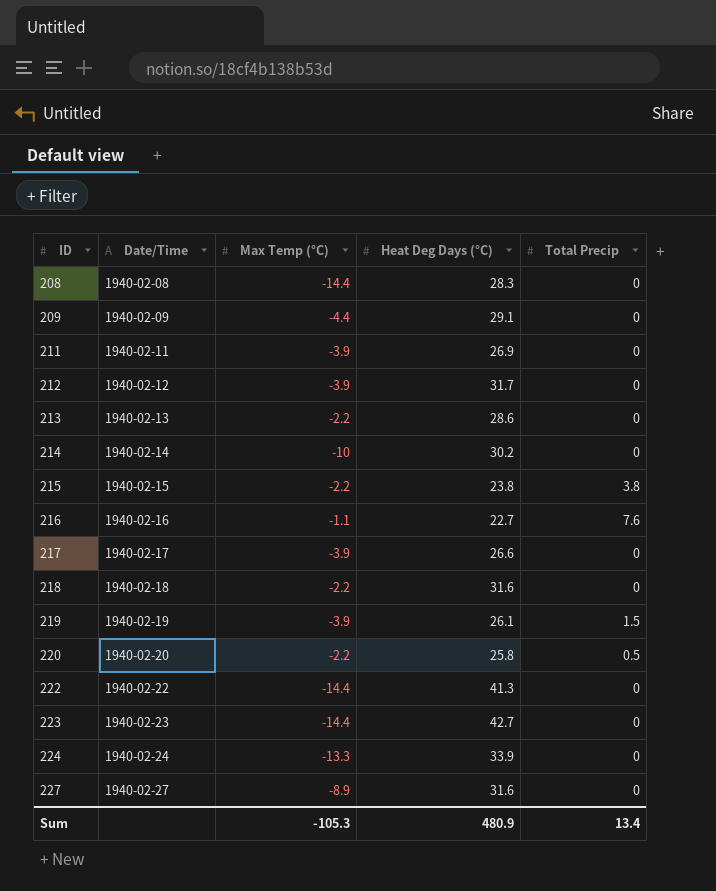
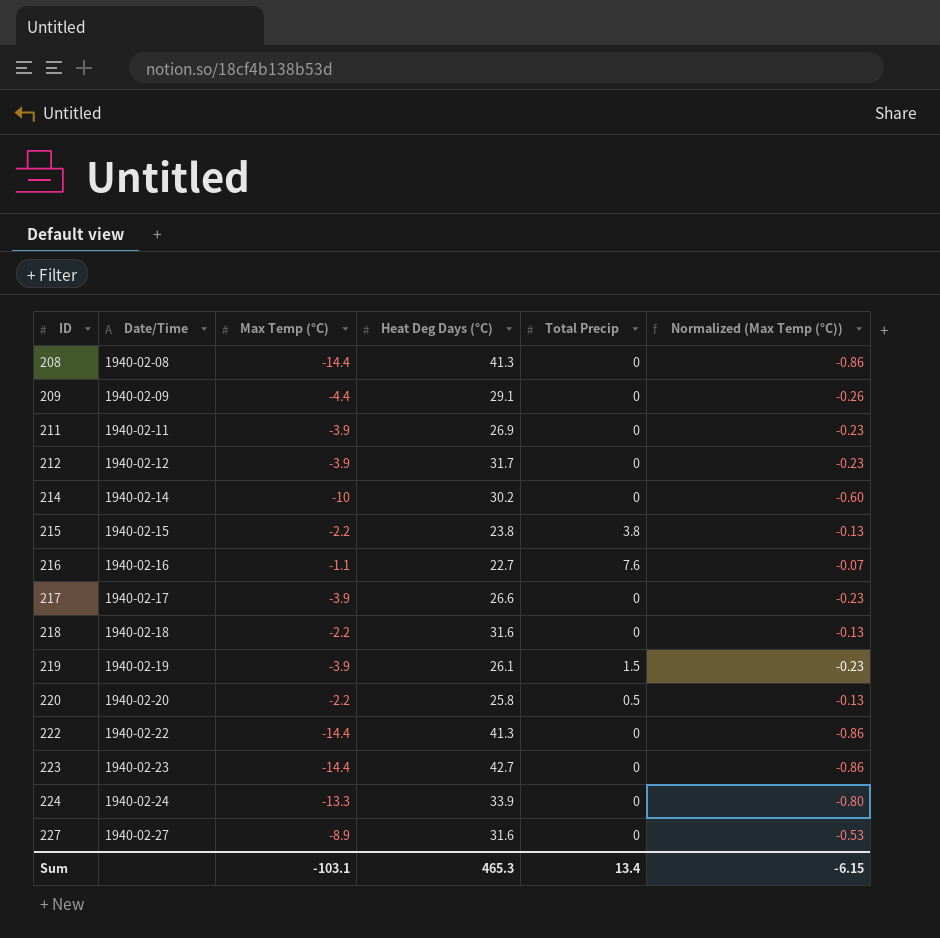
column Normalized (Max Temp (°C)) | formula: none -> [Max Temp (°C)] * 0.06
row 213: 1940-02-13 | -2.2 | 28.6 | 0 -> none
208 | Heat Deg Days (°C): 28.3 -> 41.3
Sum | Max Temp (°C): -105.3 -> -103.1
Sum | Heat Deg Days (°C): 480.9 -> 465.3

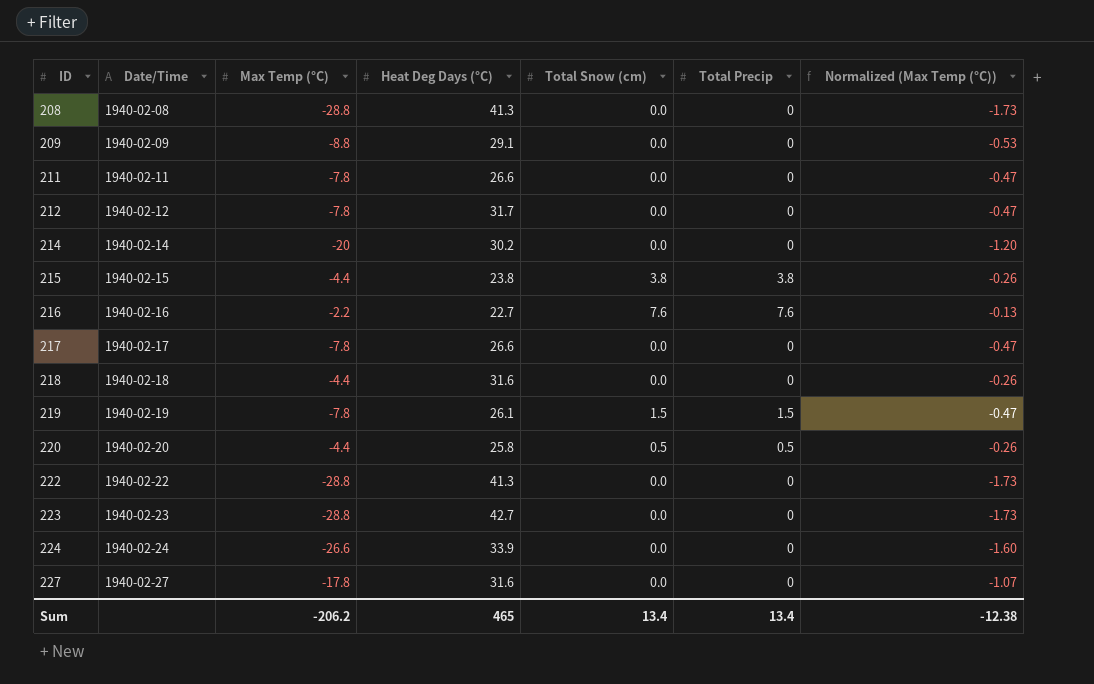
column Total Snow (cm) | position: none -> 5
208 | Max Temp (°C): -14.4 -> -28.8
208 | Normalized (Max Temp (°C)): -0.86 -> -1.73
209 | Max Temp (°C): -4.4 -> -8.8
209 | Normalized (Max Temp (°C)): -0.26 -> -0.53
211 | Max Temp (°C): -3.9 -> -7.8
211 | Heat Deg Days (°C): 26.9 -> 26.6
211 | Normalized (Max Temp (°C)): -0.23 -> -0.47
212 | Max Temp (°C): -3.9 -> -7.8
212 | Normalized (Max Temp (°C)): -0.23 -> -0.47
214 | Max Temp (°C): -10 -> -20
214 | Normalized (Max Temp (°C)): -0.60 -> -1.20
215 | Max Temp (°C): -2.2 -> -4.4
215 | Normalized (Max Temp (°C)): -0.13 -> -0.26
216 | Max Temp (°C): -1.1 -> -2.2
216 | Normalized (Max Temp (°C)): -0.07 -> -0.13
217 | Max Temp (°C): -3.9 -> -7.8
217 | Normalized (Max Temp (°C)): -0.23 -> -0.47
218 | Max Temp (°C): -2.2 -> -4.4
218 | Normalized (Max Temp (°C)): -0.13 -> -0.26
219 | Max Temp (°C): -3.9 -> -7.8
219 | Normalized (Max Temp (°C)): -0.23 -> -0.47
220 | Max Temp (°C): -2.2 -> -4.4
220 | Normalized (Max Temp (°C)): -0.13 -> -0.26
222 | Max Temp (°C): -14.4 -> -28.8
222 | Normalized (Max Temp (°C)): -0.86 -> -1.73
223 | Max Temp (°C): -14.4 -> -28.8
223 | Normalized (Max Temp (°C)): -0.86 -> -1.73
224 | Max Temp (°C): -13.3 -> -26.6
224 | Normalized (Max Temp (°C)): -0.80 -> -1.60
227 | Max Temp (°C): -8.9 -> -17.8
227 | Normalized (Max Temp (°C)): -0.53 -> -1.07
Sum | Max Temp (°C): -103.1 -> -206.2
Sum | Heat Deg Days (°C): 465.3 -> 465
Sum | Normalized (Max Temp (°C)): -6.15 -> -12.38

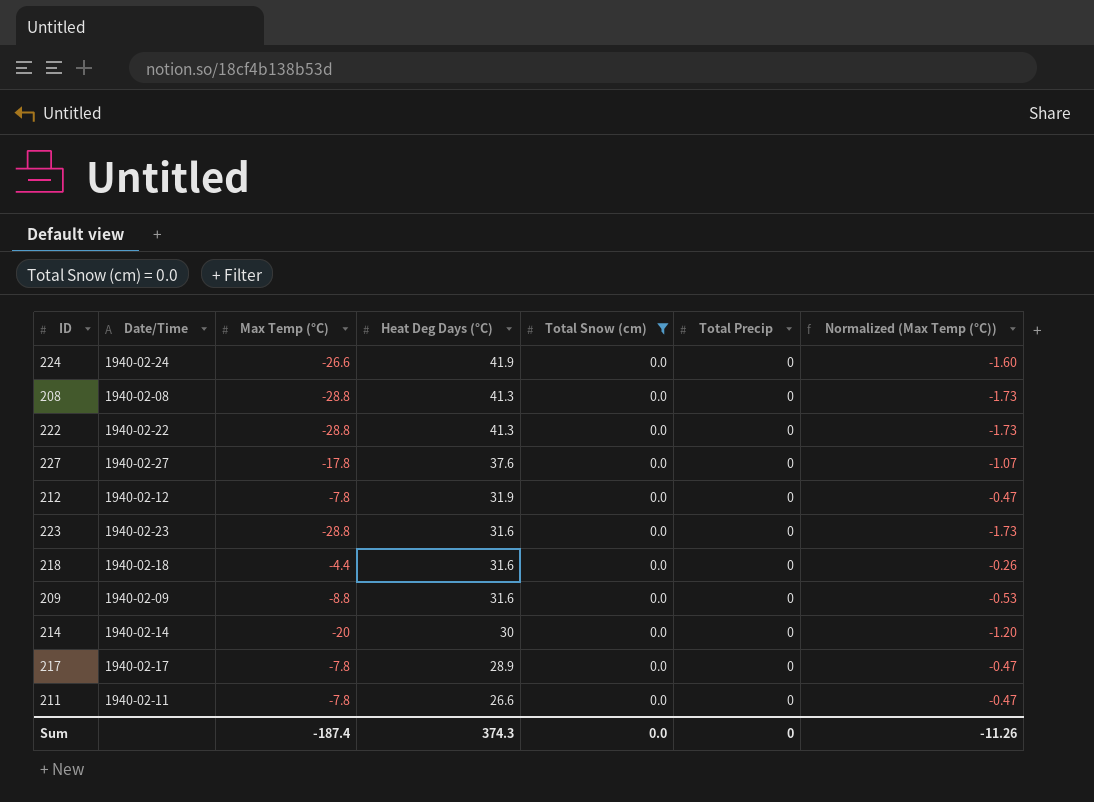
filter: none -> Total Snow (cm) = 0.0
row order: ID ascending -> Heat Deg Days (°C) descending
224 | Heat Deg Days (°C): 33.9 -> 41.9
227 | Heat Deg Days (°C): 31.6 -> 37.6
212 | Heat Deg Days (°C): 31.7 -> 31.9
223 | Heat Deg Days (°C): 42.7 -> 31.6
209 | Heat Deg Days (°C): 29.1 -> 31.6
214 | Heat Deg Days (°C): 30.2 -> 30
217 | Heat Deg Days (°C): 26.6 -> 28.9
Sum | Max Temp (°C): -206.2 -> -187.4
Sum | Heat Deg Days (°C): 465 -> 374.3
Sum | Total Snow (cm): 13.4 -> 0.0
Sum | Total Precip: 13.4 -> 0
Sum | Normalized (Max Temp (°C)): -12.38 -> -11.26

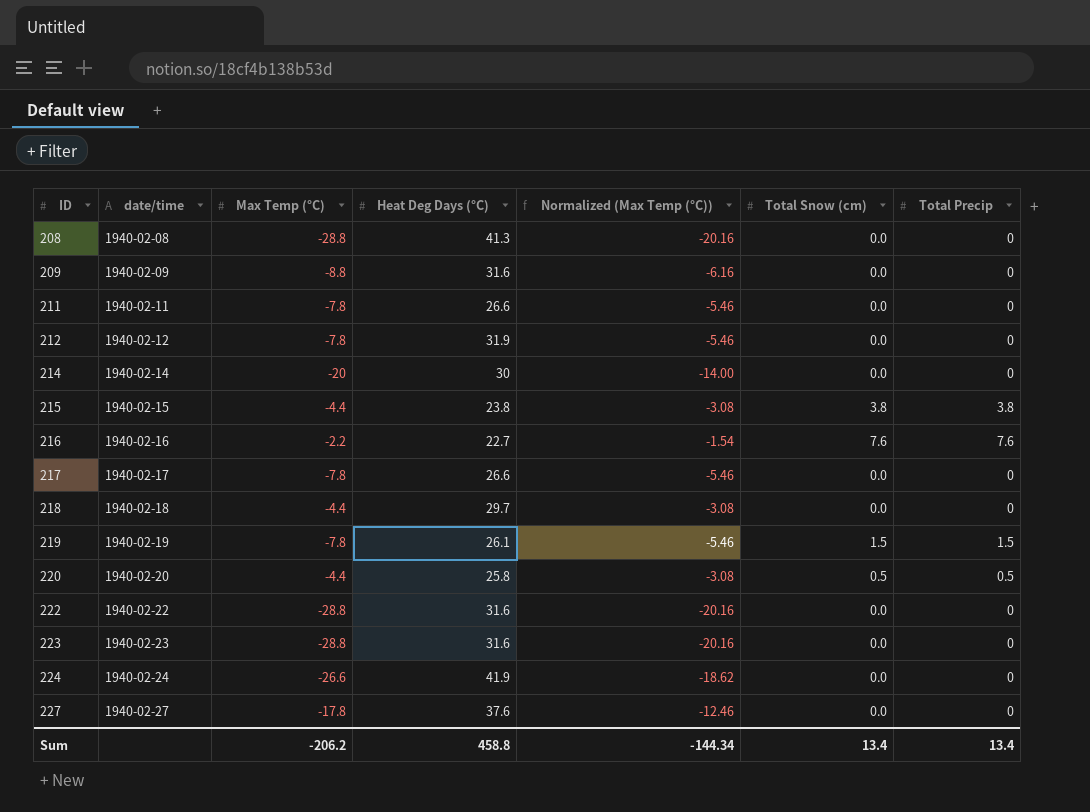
filter: Total Snow (cm) = 0.0 -> none
row order: Heat Deg Days (°C) descending -> ID ascending
column name: Date/Time -> date/time
column Normalized (Max Temp (°C)) | formula: [Max Temp (°C)] * 0.06 -> [Max Temp (°C)] * 0.7
column Normalized (Max Temp (°C)) | position: 7 -> 5
217 | Heat Deg Days (°C): 28.9 -> 26.6
218 | Heat Deg Days (°C): 31.6 -> 29.7
222 | Heat Deg Days (°C): 41.3 -> 31.6
Sum | Max Temp (°C): -187.4 -> -206.2
Sum | Heat Deg Days (°C): 374.3 -> 458.8
Sum | Normalized (Max Temp (°C)): -11.26 -> -144.34
Sum | Total Snow (cm): 0.0 -> 13.4
Sum | Total Precip: 0 -> 13.4

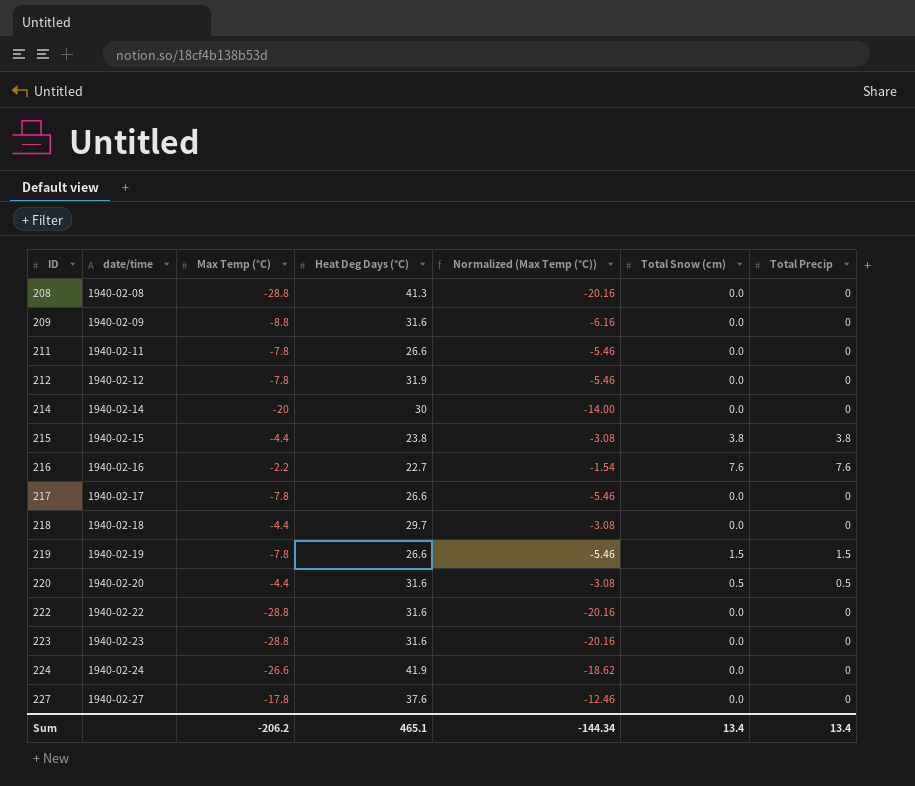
219 | Heat Deg Days (°C): 26.1 -> 26.6
220 | Heat Deg Days (°C): 25.8 -> 31.6
Sum | Heat Deg Days (°C): 458.8 -> 465.1

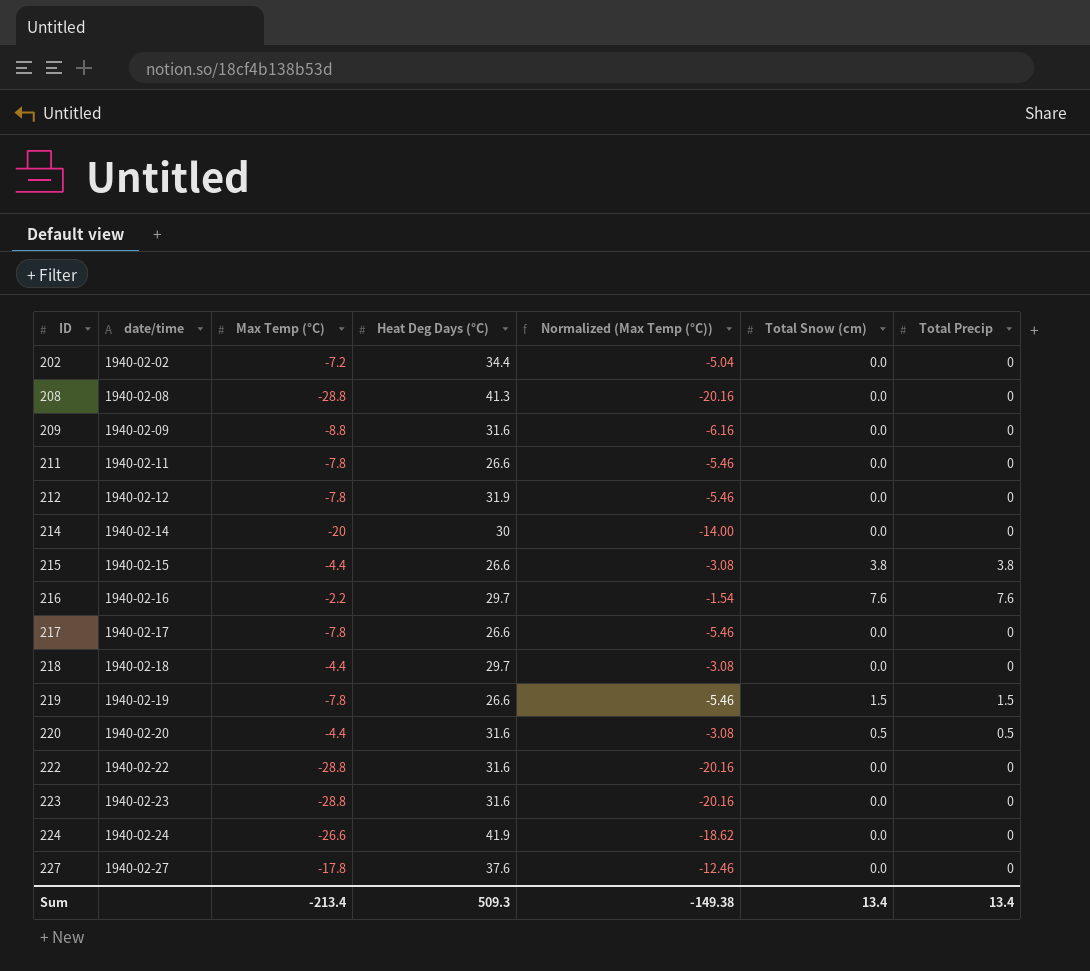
row 202: none -> 1940-02-02 | -7.2 | 34.4 | -5.04 | 0.0 | 0
215 | Heat Deg Days (°C): 23.8 -> 26.6
216 | Heat Deg Days (°C): 22.7 -> 29.7
Sum | Max Temp (°C): -206.2 -> -213.4
Sum | Heat Deg Days (°C): 465.1 -> 509.3
Sum | Normalized (Max Temp (°C)): -144.34 -> -149.38

